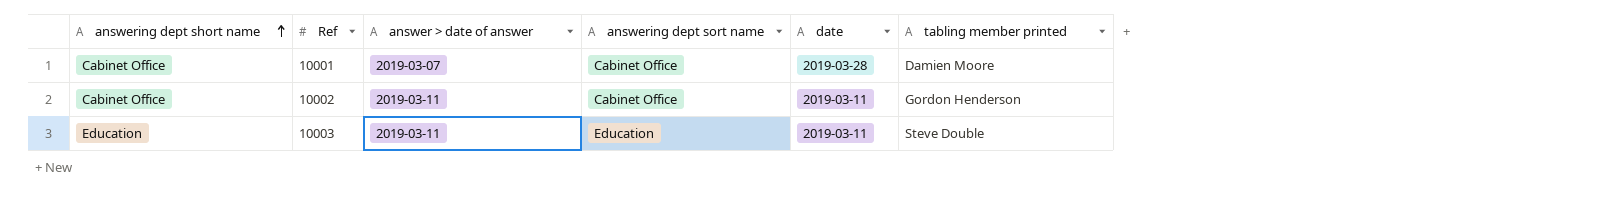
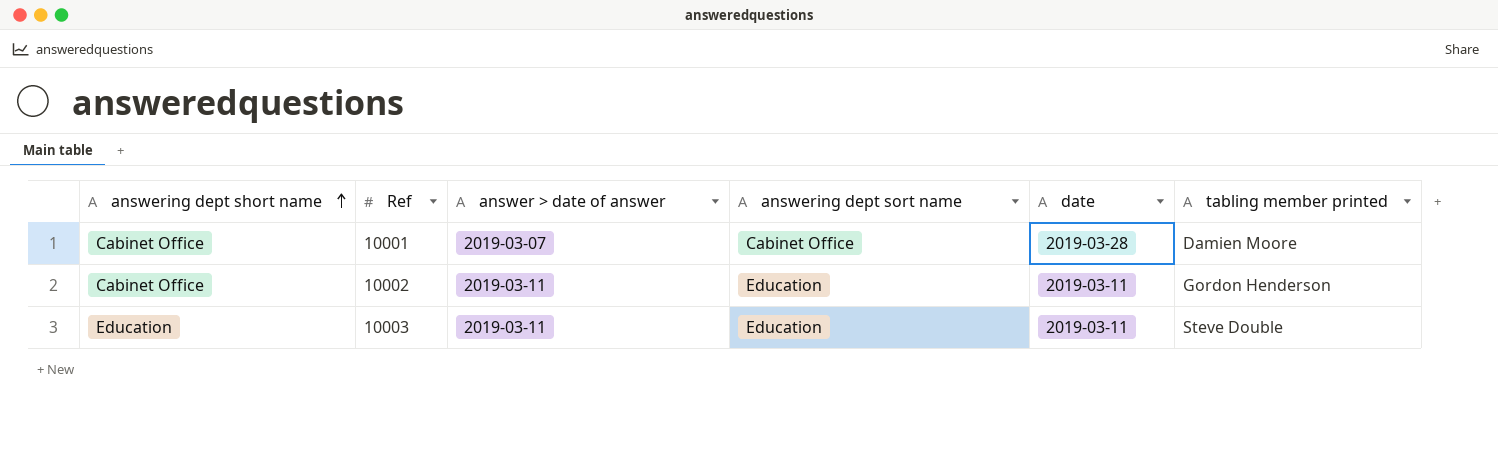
10002 | answering dept sort name: Cabinet Office -> Education

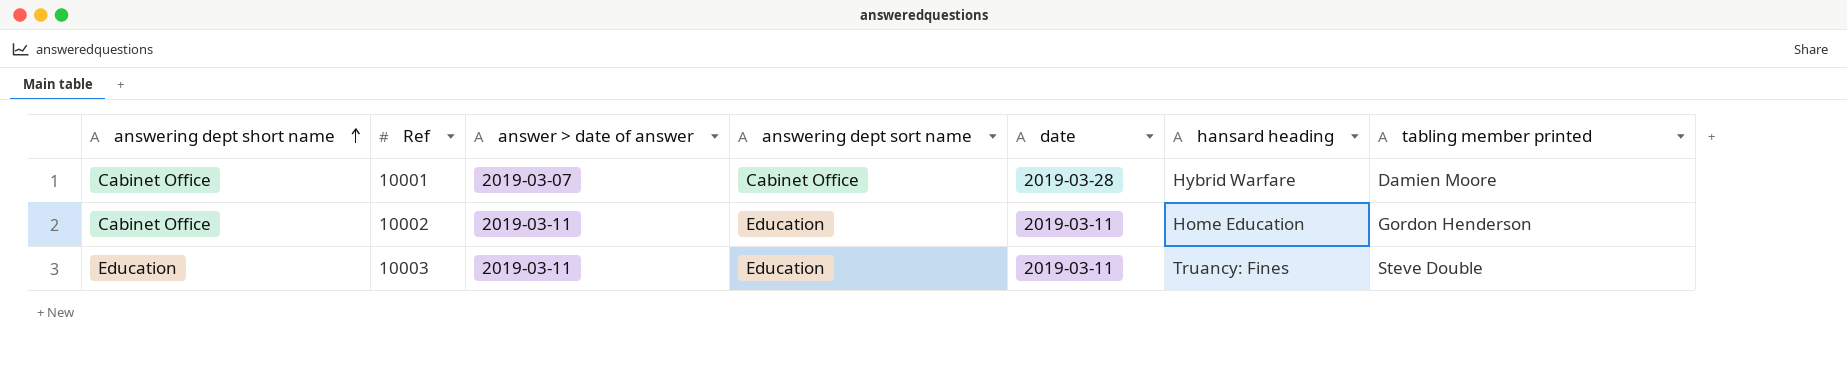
column hansard heading | position: none -> 6

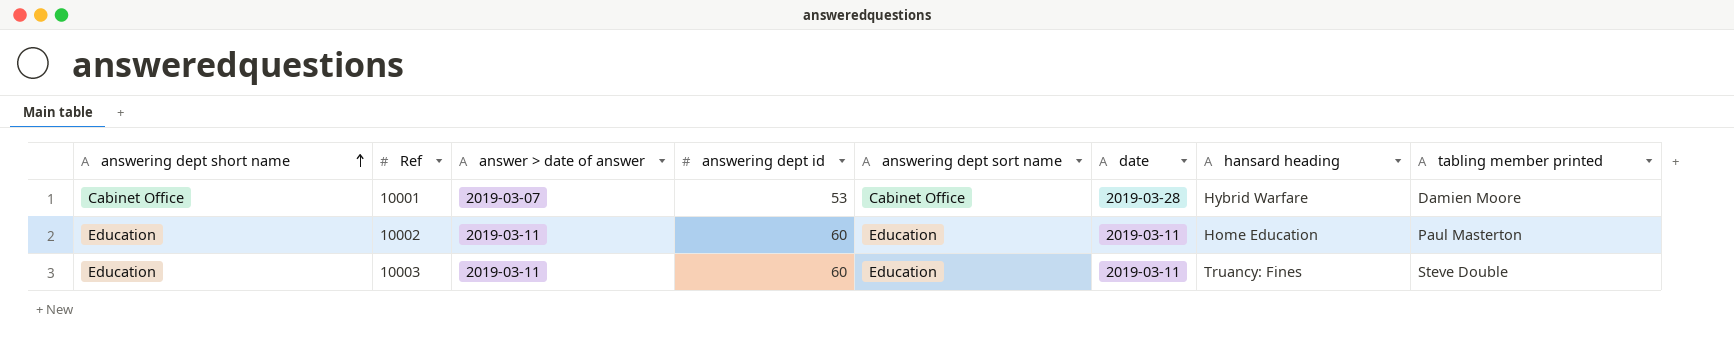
column answering dept id | position: none -> 4
10002 | answering dept short name: Cabinet Office -> Education
10002 | tabling member printed: Gordon Henderson -> Paul Masterton

